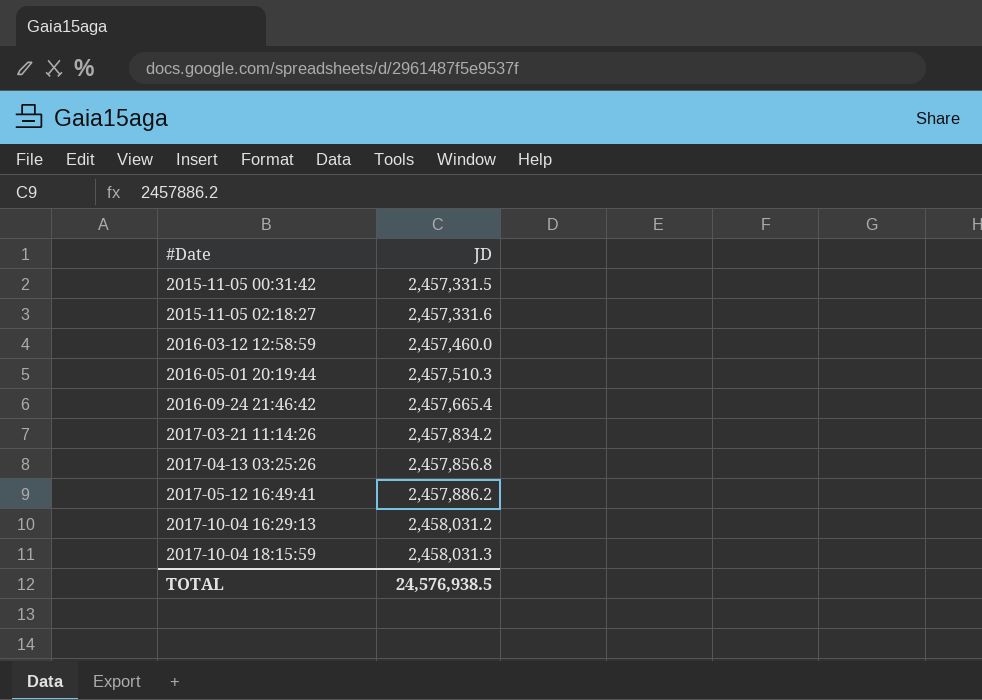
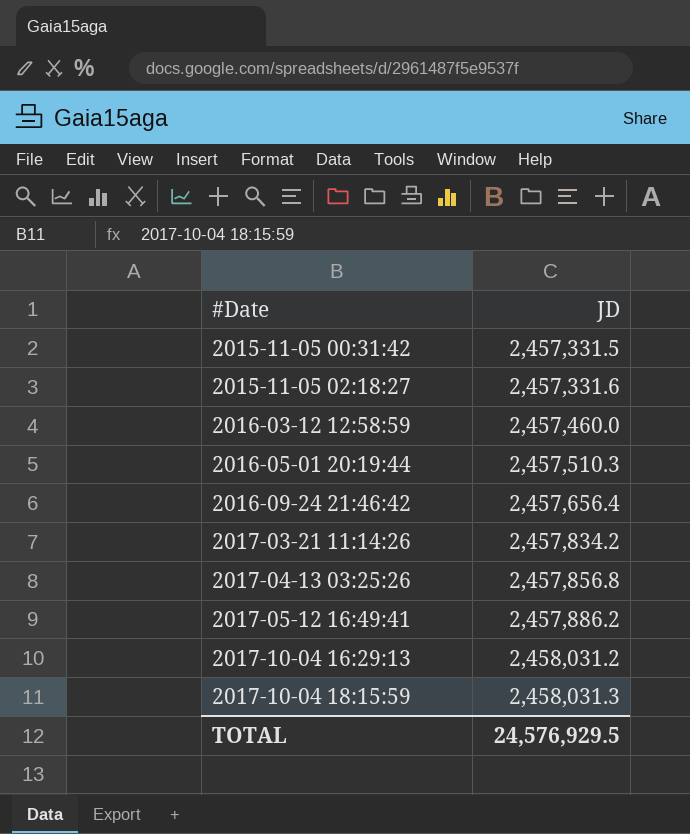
2016-09-24 21:46:42 | JD: 2,457,665.4 -> 2,457,656.4
TOTAL | JD: 24,576,938.5 -> 24,576,929.5

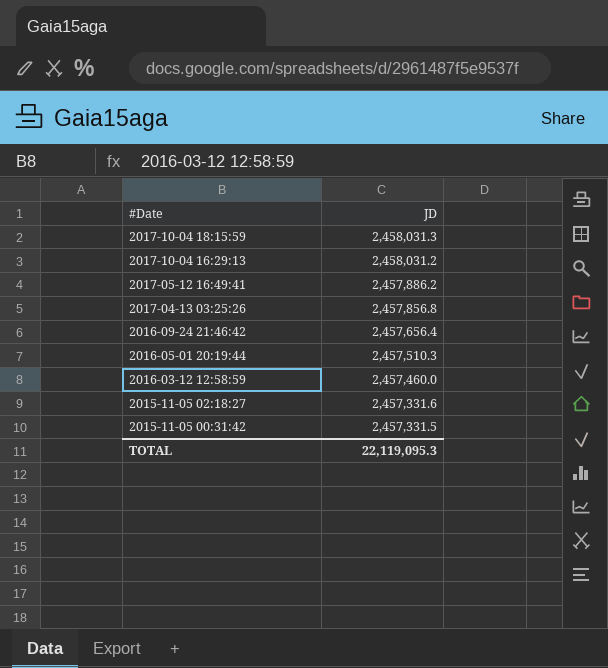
row order: #Date ascending -> #Date descending
row 2017-03-21 11:14:26: 2,457,834.2 -> none
TOTAL | JD: 24,576,929.5 -> 22,119,095.3

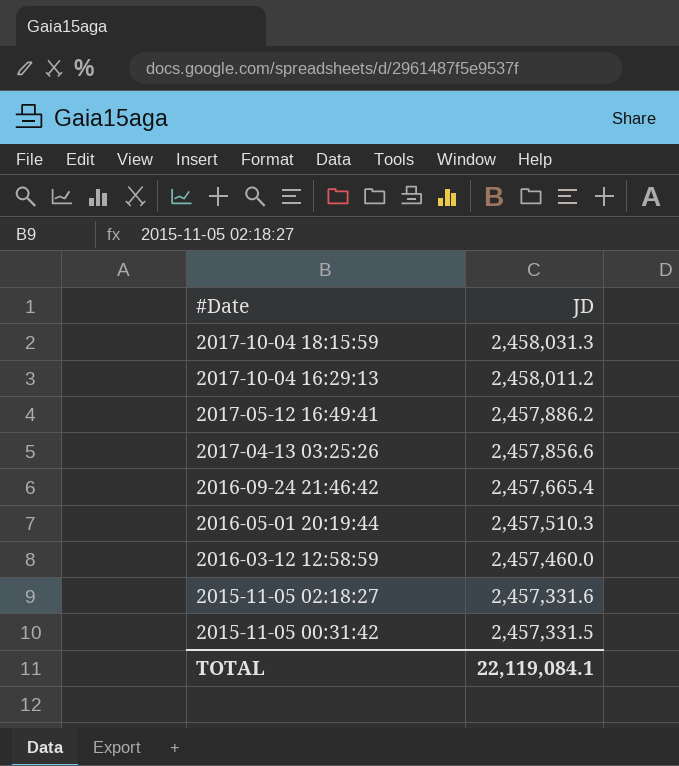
2017-10-04 16:29:13 | JD: 2,458,031.2 -> 2,458,011.2
2017-04-13 03:25:26 | JD: 2,457,856.8 -> 2,457,856.6
2016-09-24 21:46:42 | JD: 2,457,656.4 -> 2,457,665.4
TOTAL | JD: 22,119,095.3 -> 22,119,084.1

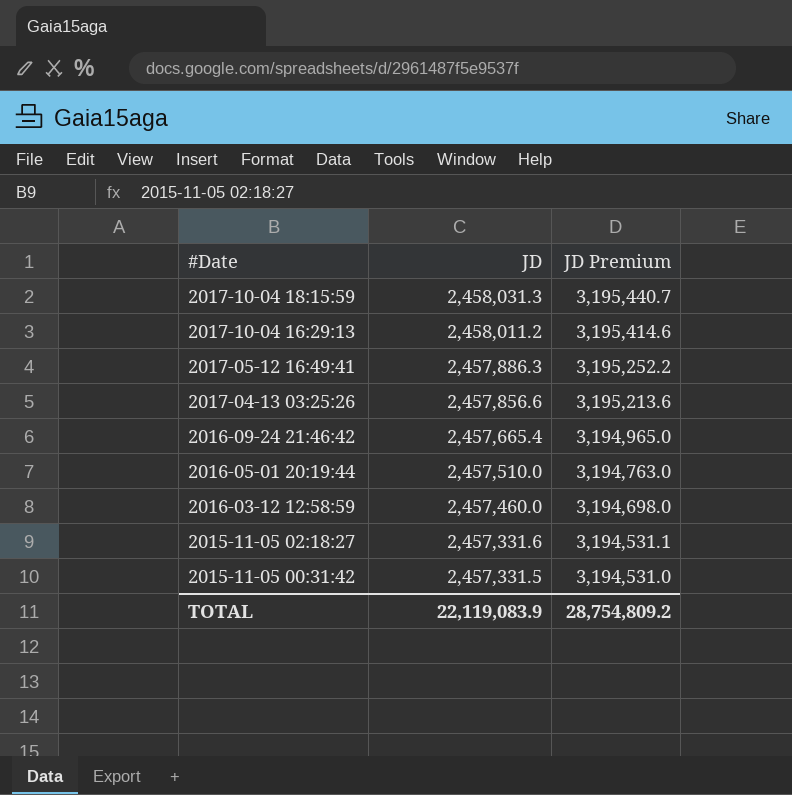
column JD Premium | formula: none -> [JD] * 1.3
2017-05-12 16:49:41 | JD: 2,457,886.2 -> 2,457,886.3
2016-05-01 20:19:44 | JD: 2,457,510.3 -> 2,457,510.0
TOTAL | JD: 22,119,084.1 -> 22,119,083.9

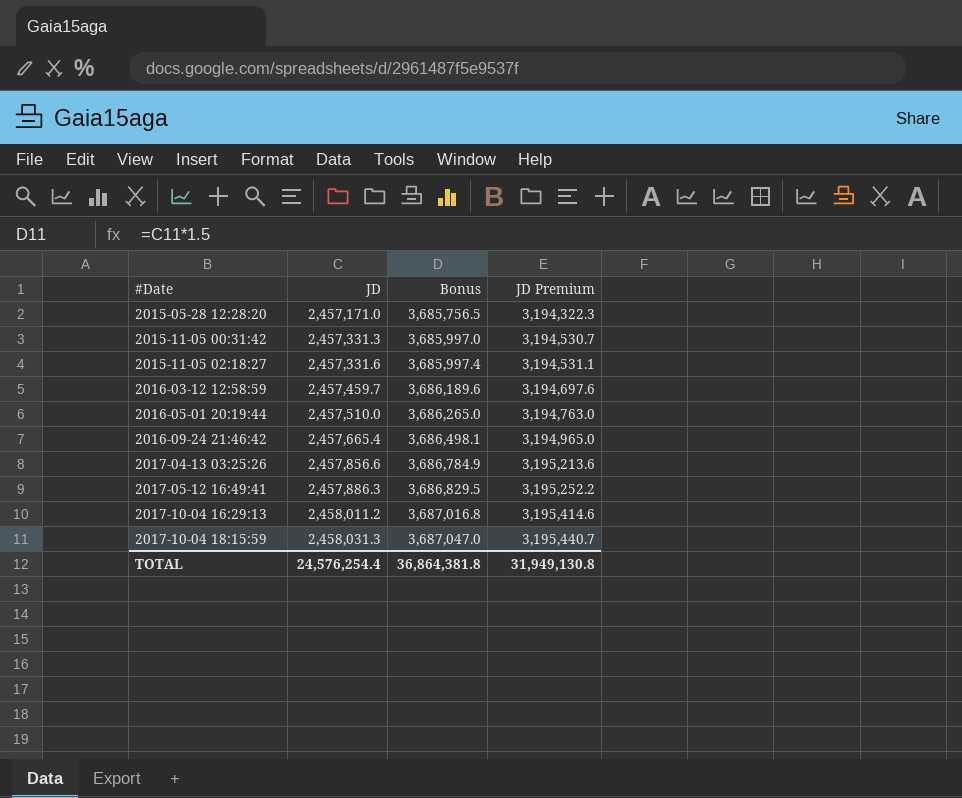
row order: #Date descending -> #Date ascending
column Bonus | formula: none -> [JD] * 1.5
row 2015-05-28 12:28:20: none -> 2,457,171.0 | 3,685,756.5 | 3,194,322.3
2015-11-05 00:31:42 | JD: 2,457,331.5 -> 2,457,331.3
2015-11-05 00:31:42 | JD Premium: 3,194,531.0 -> 3,194,530.7
2016-03-12 12:58:59 | JD: 2,457,460.0 -> 2,457,459.7
2016-03-12 12:58:59 | JD Premium: 3,194,698.0 -> 3,194,697.6
TOTAL | JD: 22,119,083.9 -> 24,576,254.4
TOTAL | JD Premium: 28,754,809.2 -> 31,949,130.8

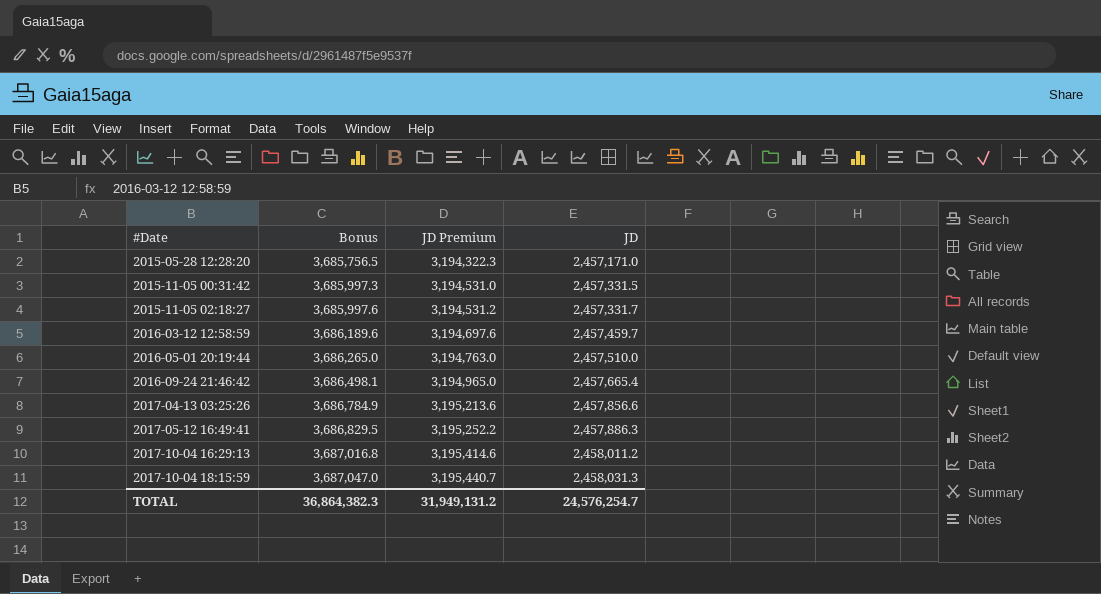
column JD | position: 2 -> 4
2015-11-05 00:31:42 | Bonus: 3,685,997.0 -> 3,685,997.3
2015-11-05 00:31:42 | JD Premium: 3,194,530.7 -> 3,194,531.0
2015-11-05 00:31:42 | JD: 2,457,331.3 -> 2,457,331.5
2015-11-05 02:18:27 | Bonus: 3,685,997.4 -> 3,685,997.6
2015-11-05 02:18:27 | JD Premium: 3,194,531.1 -> 3,194,531.2
2015-11-05 02:18:27 | JD: 2,457,331.6 -> 2,457,331.7
TOTAL | Bonus: 36,864,381.8 -> 36,864,382.3
TOTAL | JD Premium: 31,949,130.8 -> 31,949,131.2
TOTAL | JD: 24,576,254.4 -> 24,576,254.7

